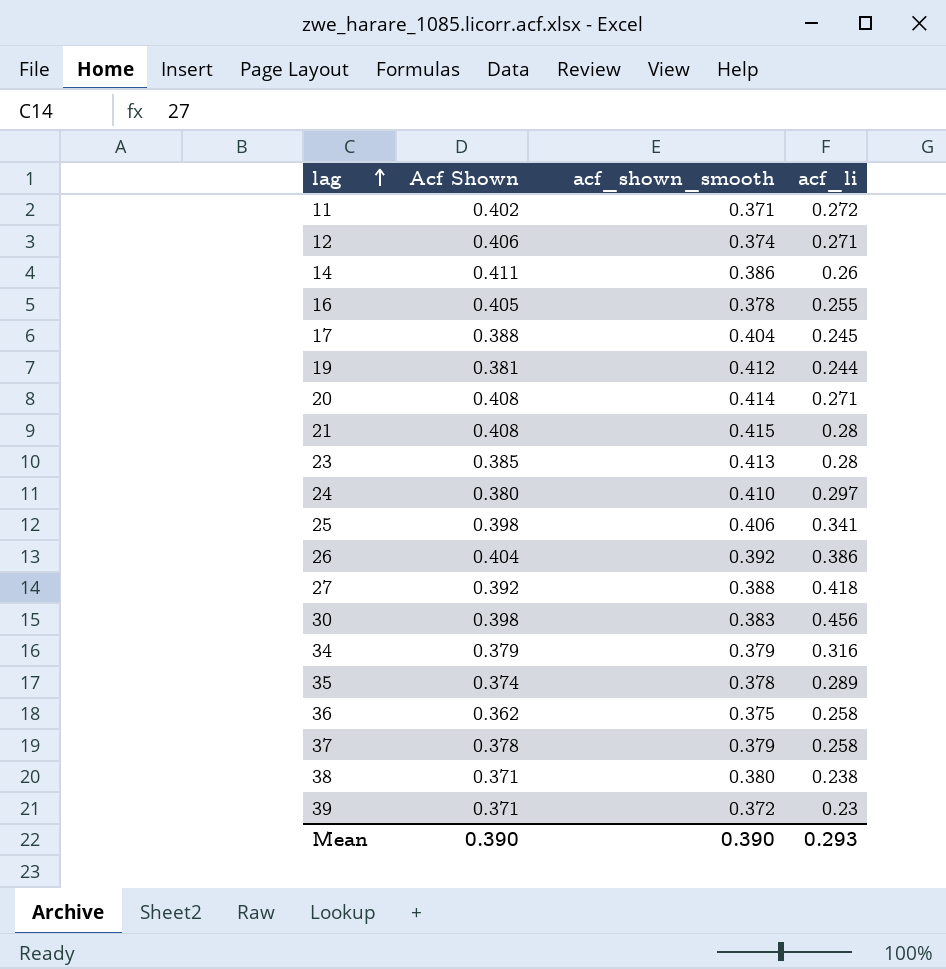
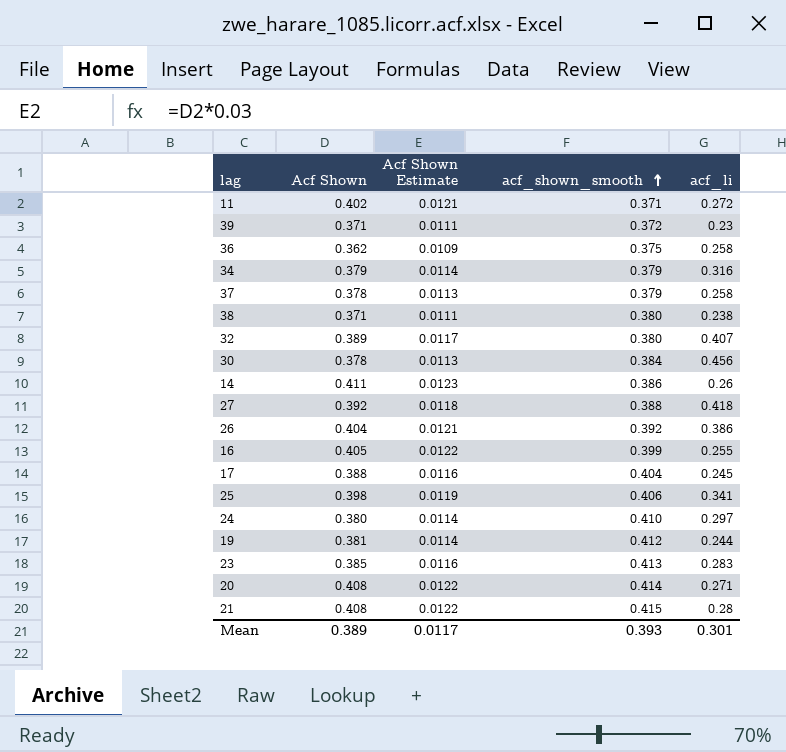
row order: lag ascending -> acf_shown_smooth ascending
column Acf Shown Estimate | formula: none -> [Acf Shown] * 0.03
row 12: 0.406 | 0.374 | 0.271 -> none
row 35: 0.374 | 0.378 | 0.289 -> none
row 32: none -> 0.389 | 0.0117 | 0.380 | 0.407
30 | Acf Shown: 0.398 -> 0.378
30 | acf_shown_smooth: 0.383 -> 0.384
16 | acf_shown_smooth: 0.378 -> 0.399
23 | acf_li: 0.28 -> 0.283
Mean | Acf Shown: 0.390 -> 0.389
Mean | acf_shown_smooth: 0.390 -> 0.393
Mean | acf_li: 0.293 -> 0.301

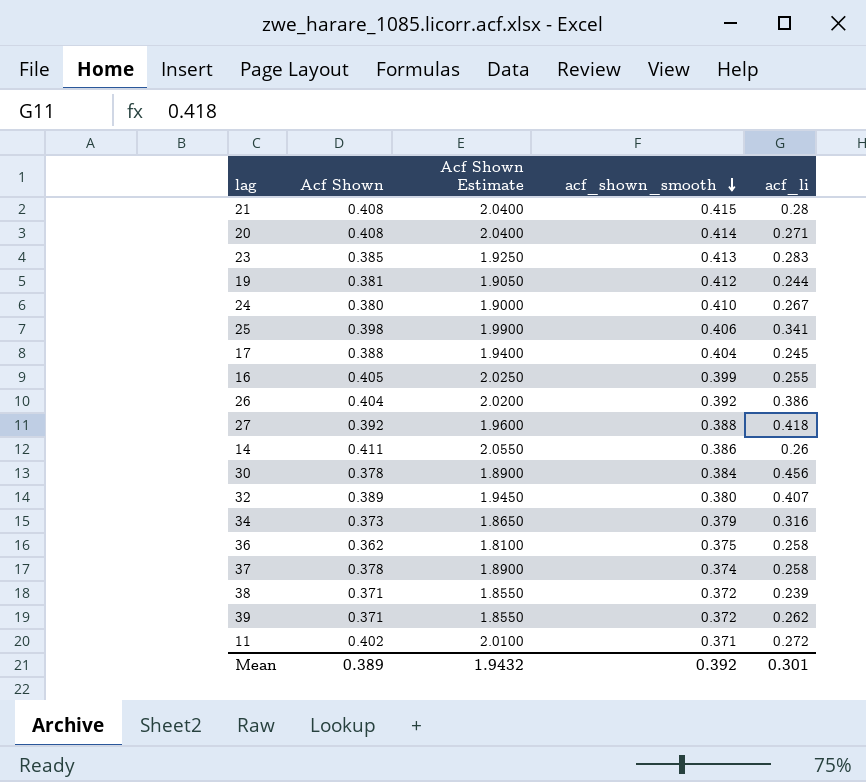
row order: acf_shown_smooth ascending -> acf_shown_smooth descending
column Acf Shown Estimate | formula: [Acf Shown] * 0.03 -> [Acf Shown] * 5
24 | acf_li: 0.297 -> 0.267
34 | Acf Shown: 0.379 -> 0.373
37 | acf_shown_smooth: 0.379 -> 0.374
38 | acf_shown_smooth: 0.380 -> 0.372
38 | acf_li: 0.238 -> 0.239
39 | acf_li: 0.23 -> 0.262
Mean | Acf Shown Estimate: 0.0117 -> 1.9432
Mean | acf_shown_smooth: 0.393 -> 0.392

